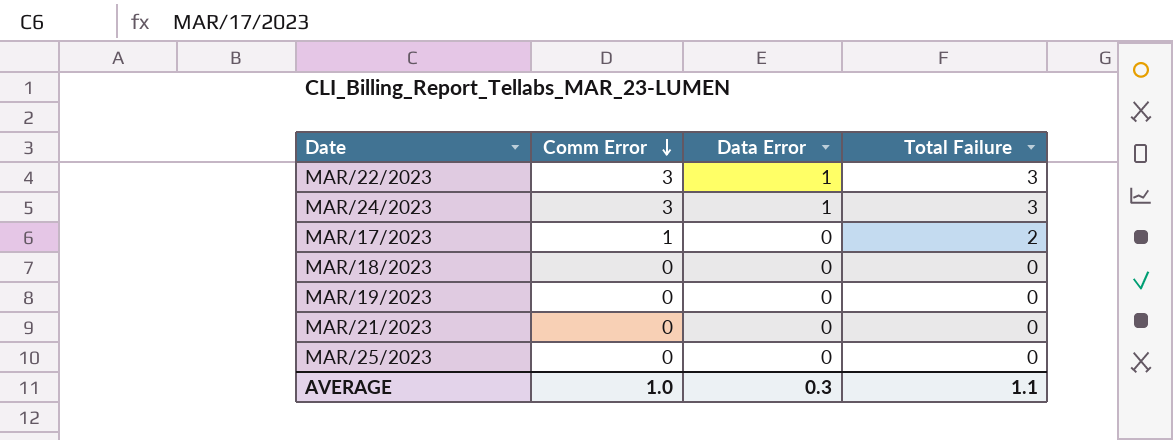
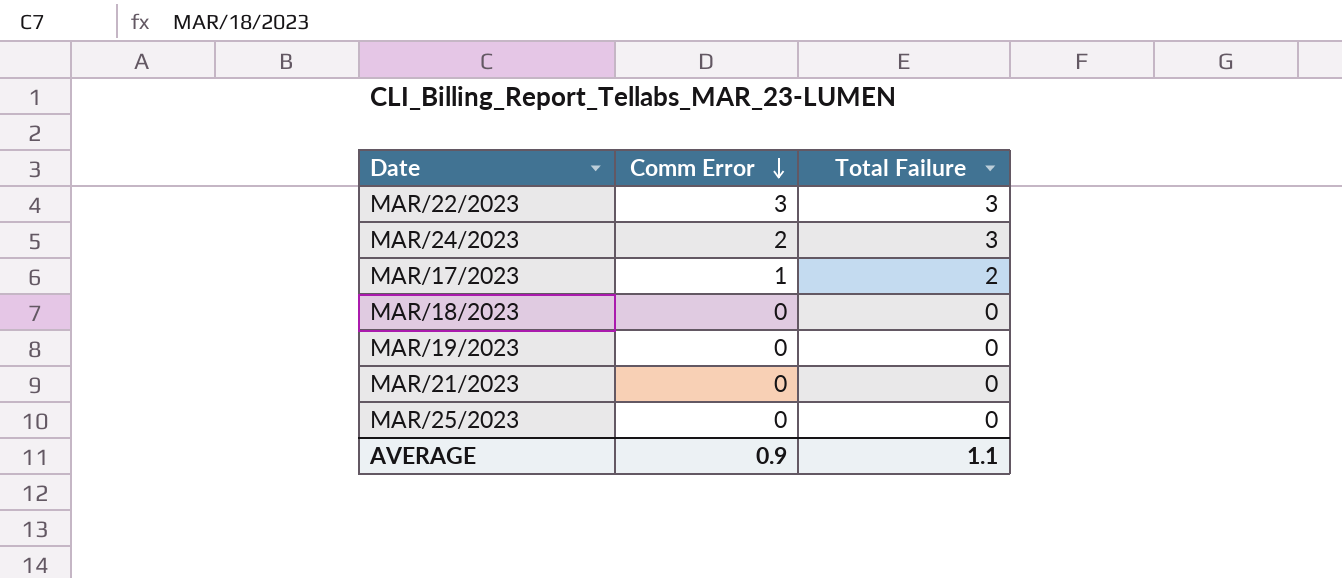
column Data Error | position: 3 -> none
MAR/24/2023 | Comm Error: 3 -> 2
AVERAGE | Comm Error: 1.0 -> 0.9

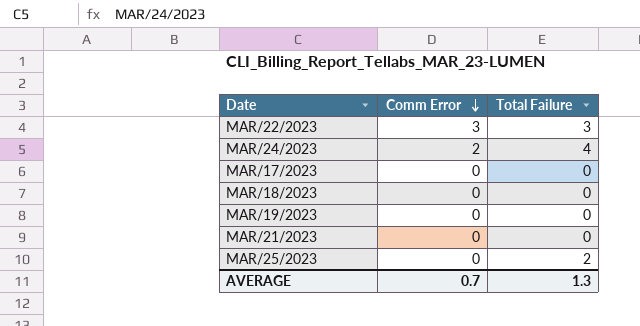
MAR/24/2023 | Total Failure: 3 -> 4
MAR/17/2023 | Comm Error: 1 -> 0
MAR/17/2023 | Total Failure: 2 -> 0
MAR/25/2023 | Total Failure: 0 -> 2
AVERAGE | Comm Error: 0.9 -> 0.7
AVERAGE | Total Failure: 1.1 -> 1.3

